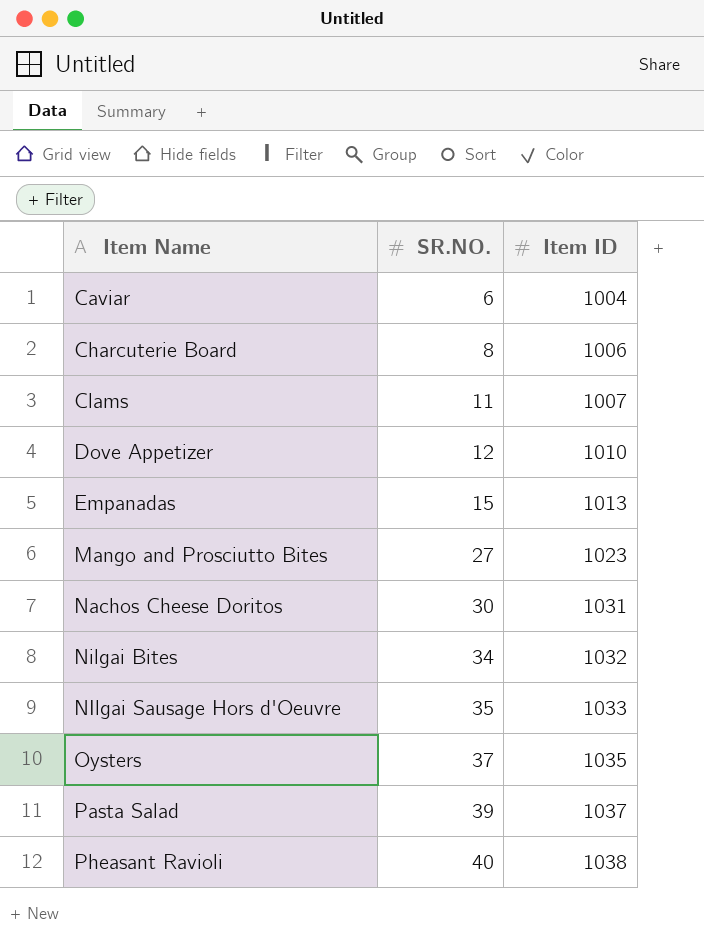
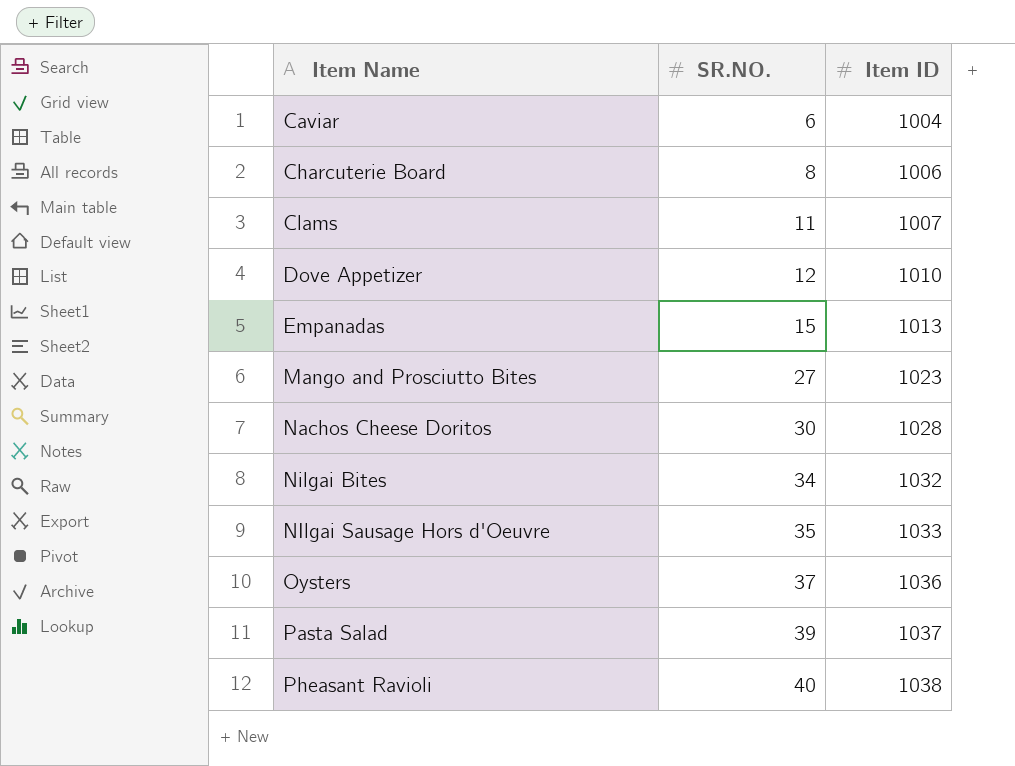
Nachos Cheese Doritos | Item ID: 1031 -> 1028
Oysters | Item ID: 1035 -> 1036

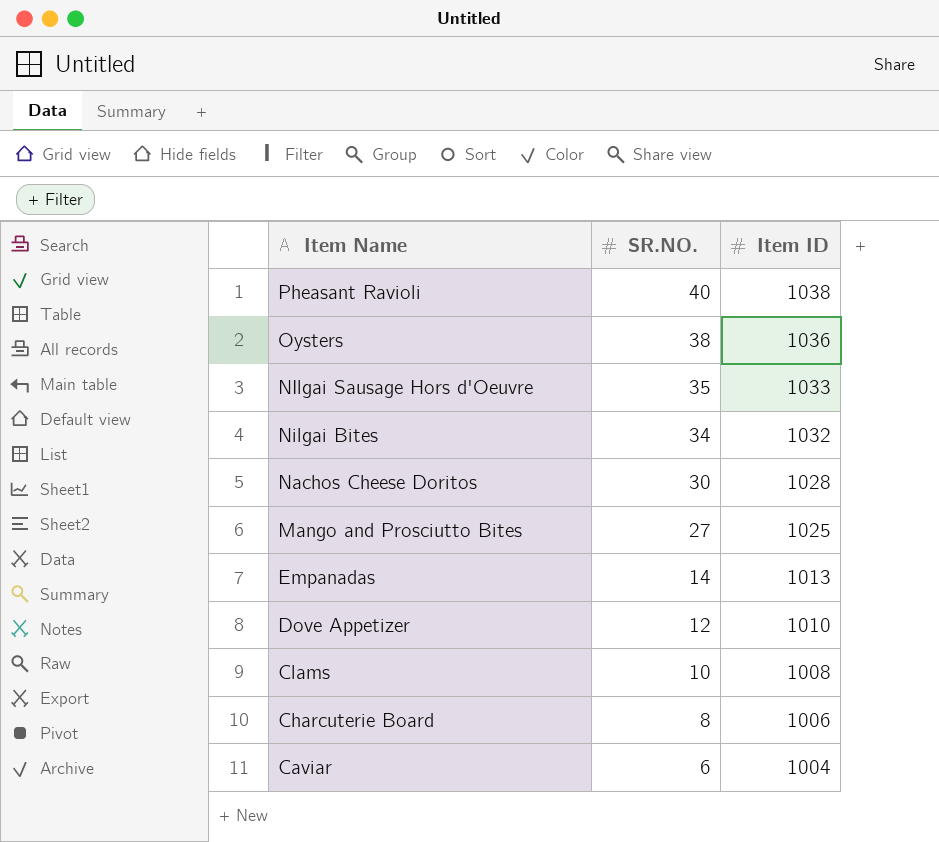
row order: Item Name ascending -> Item Name descending
row Pasta Salad: 39 | 1037 -> none
Oysters | SR.NO.: 37 -> 38
Mango and Prosciutto Bites | Item ID: 1023 -> 1025
Empanadas | SR.NO.: 15 -> 14
Clams | SR.NO.: 11 -> 10
Clams | Item ID: 1007 -> 1008

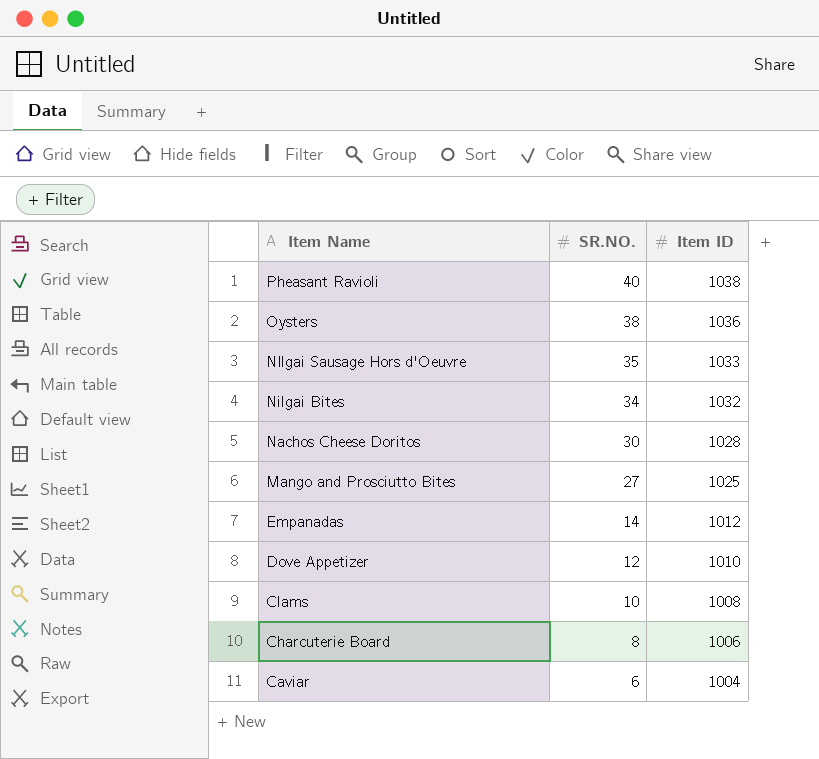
Empanadas | Item ID: 1013 -> 1012

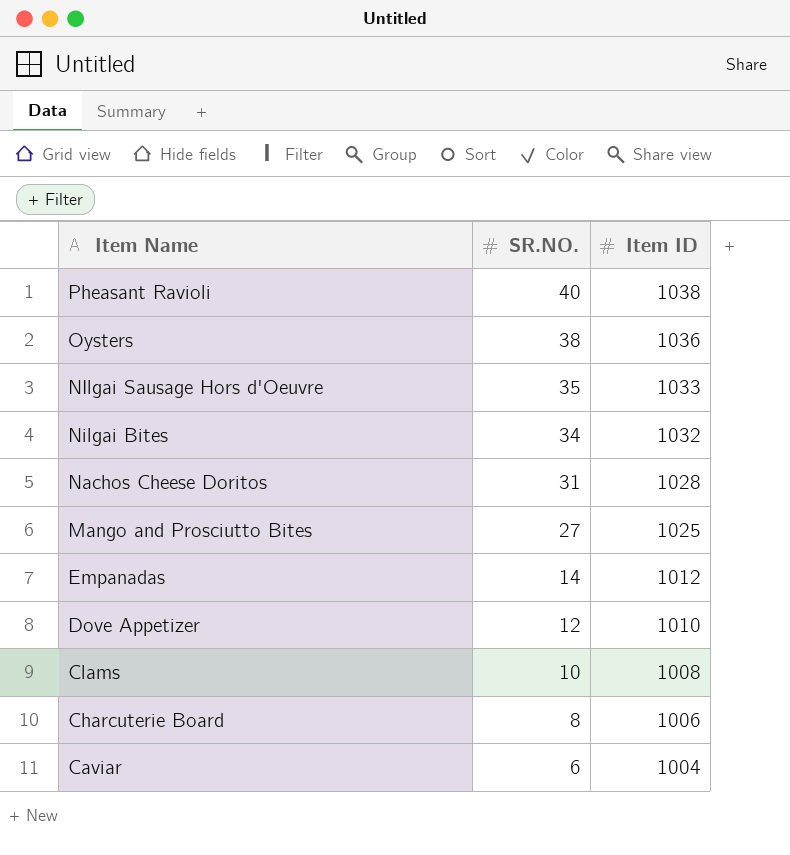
Nachos Cheese Doritos | SR.NO.: 30 -> 31

